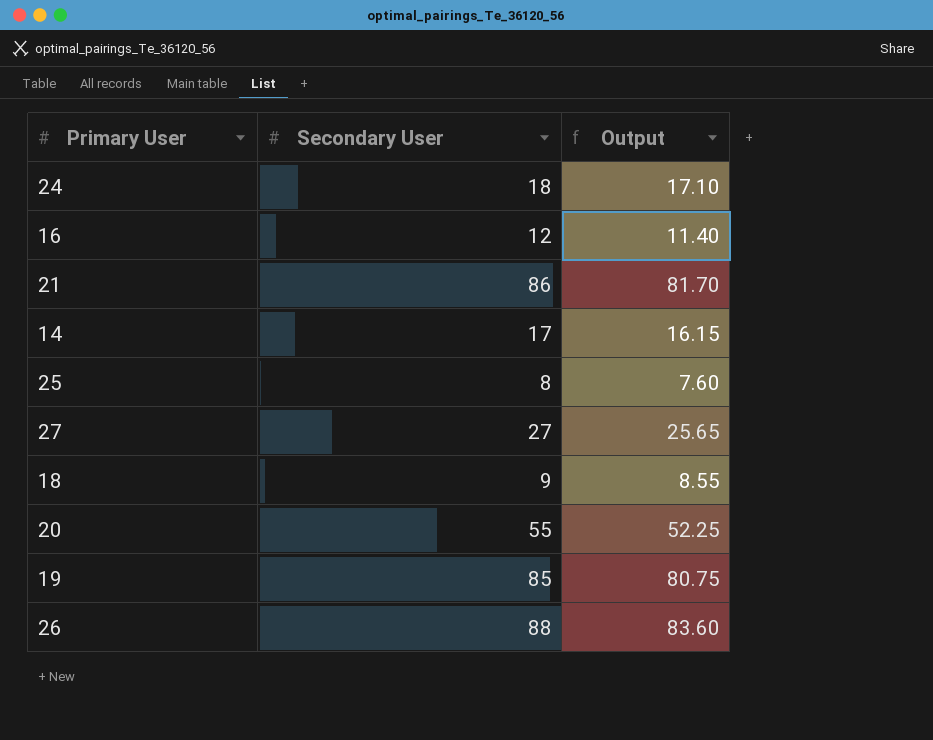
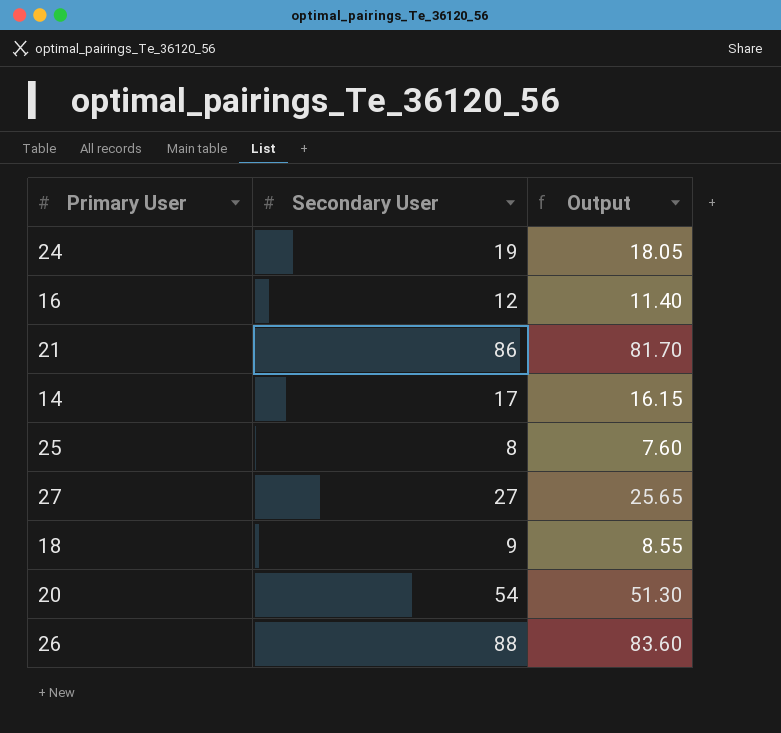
row 19: 85 | 80.75 -> none
24 | Secondary User: 18 -> 19
24 | Output: 17.10 -> 18.05
20 | Secondary User: 55 -> 54
20 | Output: 52.25 -> 51.30

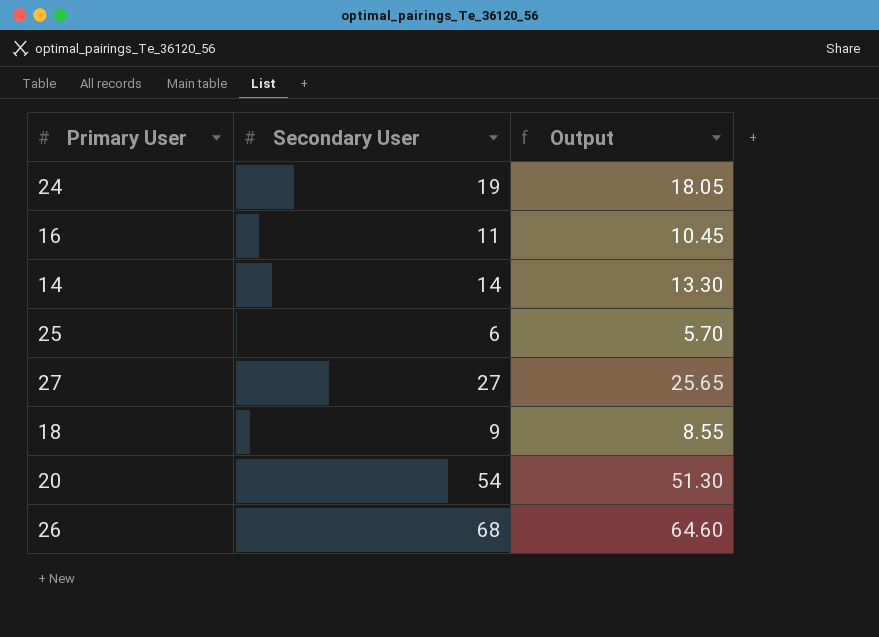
row 21: 86 | 81.70 -> none
16 | Secondary User: 12 -> 11
16 | Output: 11.40 -> 10.45
14 | Secondary User: 17 -> 14
14 | Output: 16.15 -> 13.30
25 | Secondary User: 8 -> 6
25 | Output: 7.60 -> 5.70
26 | Secondary User: 88 -> 68
26 | Output: 83.60 -> 64.60

